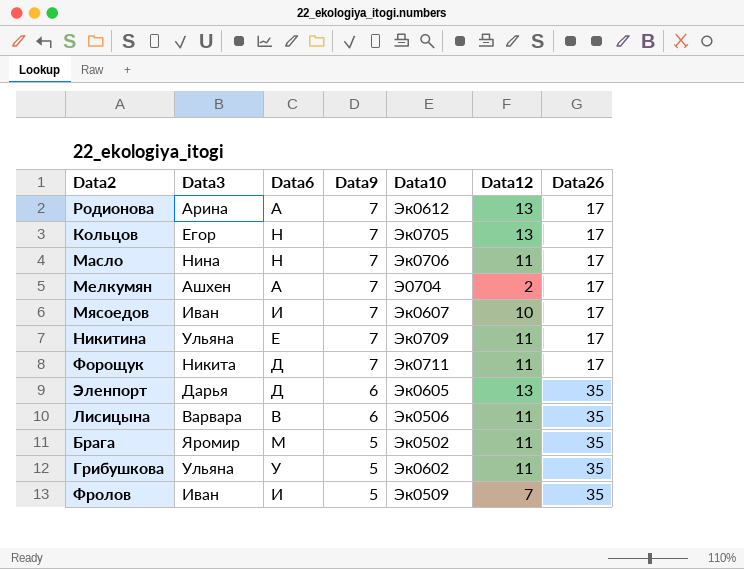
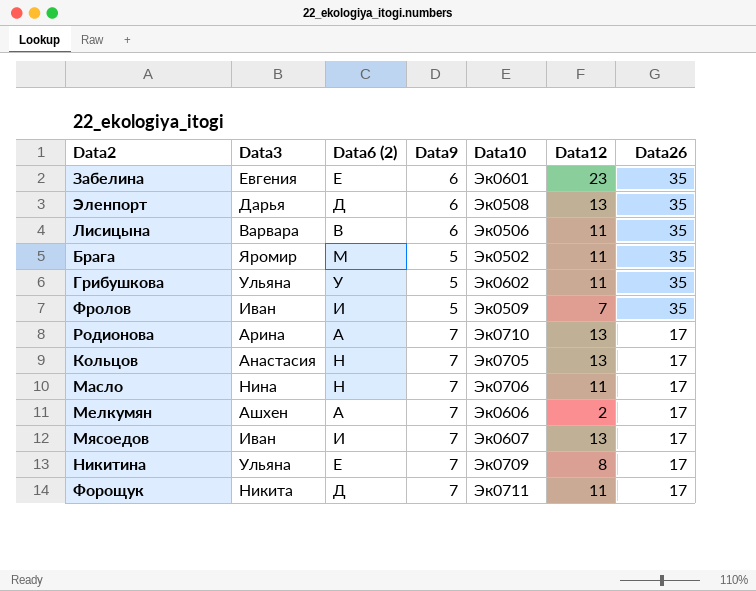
row order: Data9 descending -> Data26 descending
column name: Data6 -> Data6 (2)
row Забелина: none -> Евгения | Е | 6 | Эк0601 | 23 | 35
Эленпорт | Data10: Эк0605 -> Эк0508
Родионова | Data10: Эк0612 -> Эк0710
Кольцов | Data3: Егор -> Анастасия
Мелкумян | Data10: Э0704 -> Эк0606
Мясоедов | Data12: 10 -> 13
Никитина | Data12: 11 -> 8

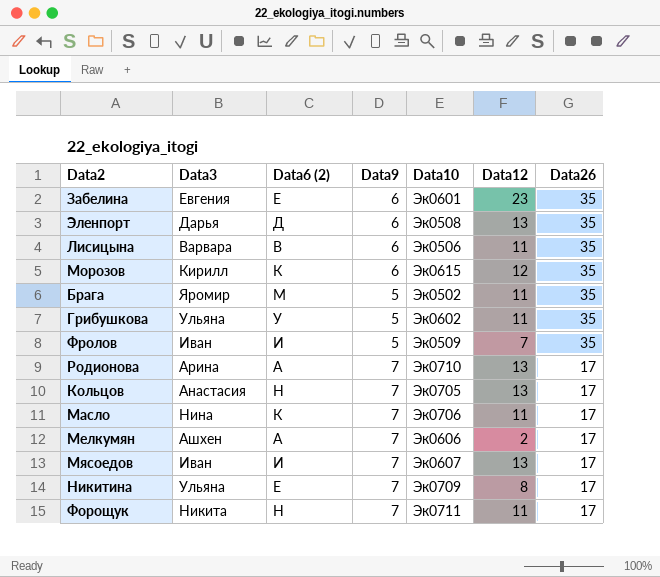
row Морозов: none -> Кирилл | К | 6 | Эк0615 | 12 | 35
Масло | Data6 (2): Н -> К
Форощук | Data6 (2): Д -> Н

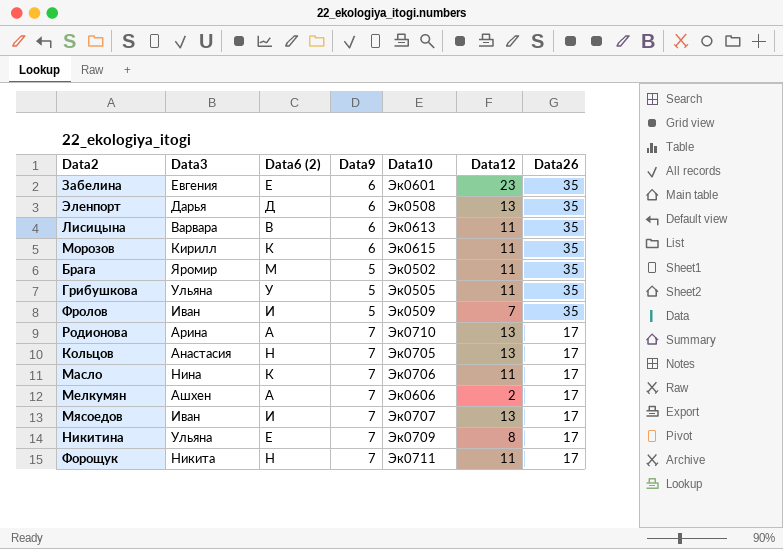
Лисицына | Data10: Эк0506 -> Эк0613
Морозов | Data12: 12 -> 11
Грибушкова | Data10: Эк0602 -> Эк0505
Мясоедов | Data10: Эк0607 -> Эк0707

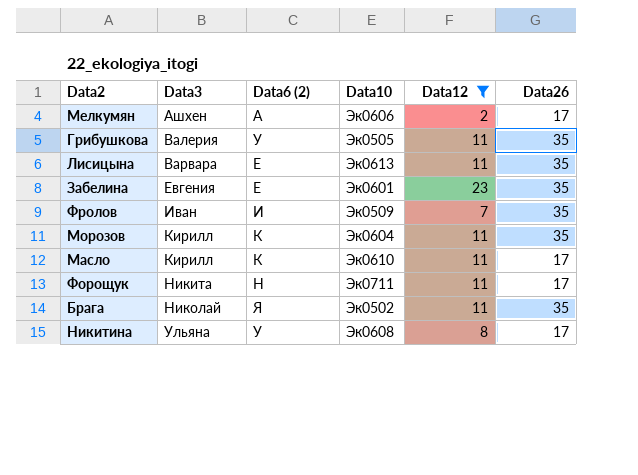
filter: none -> Data12 != 13
row order: Data26 descending -> Data3 ascending
column Data9 | position: 4 -> none
Грибушкова | Data3: Ульяна -> Валерия
Лисицына | Data6 (2): В -> Е
Морозов | Data10: Эк0615 -> Эк0604
Масло | Data3: Нина -> Кирилл
Масло | Data10: Эк0706 -> Эк0610
Брага | Data3: Яромир -> Николай
Брага | Data6 (2): М -> Я
Никитина | Data6 (2): Е -> У
Никитина | Data10: Эк0709 -> Эк0608

